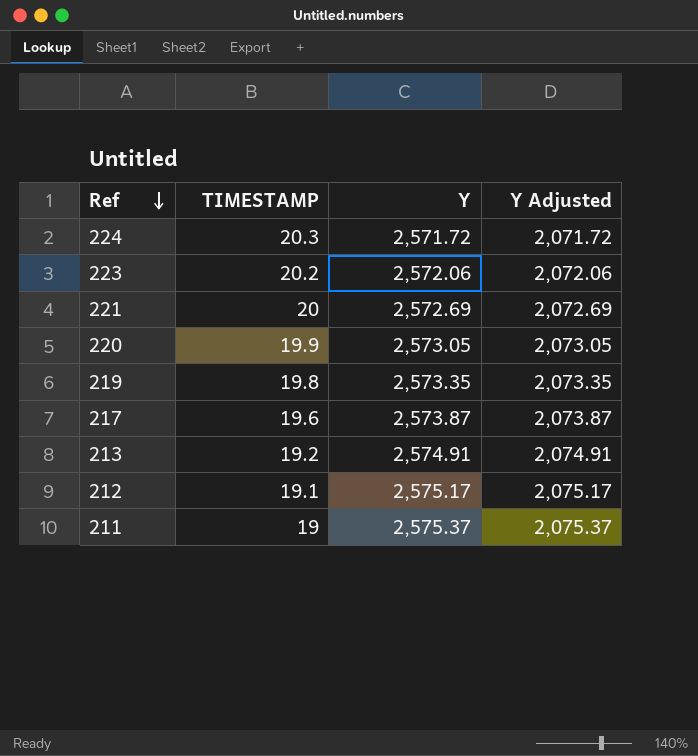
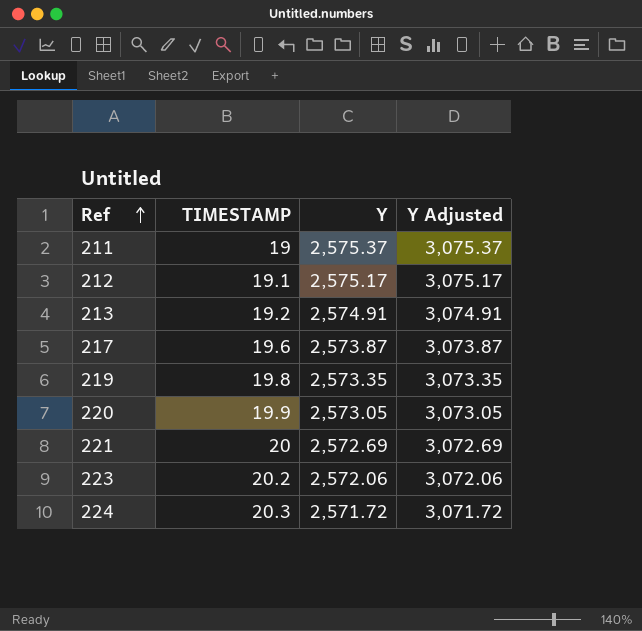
row order: Ref descending -> Ref ascending
column Y Adjusted | formula: [Y] - 500 -> [Y] + 500

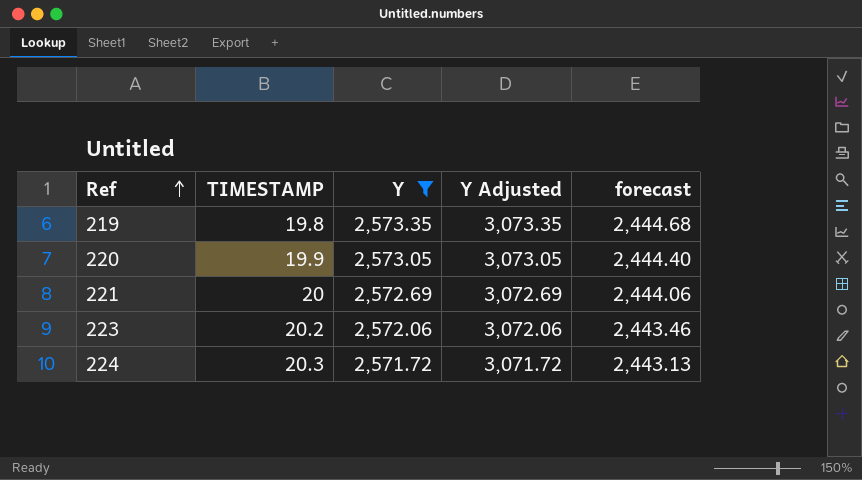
filter: none -> Y <= 2,573.35
column forecast | formula: none -> [Y] * 0.95

